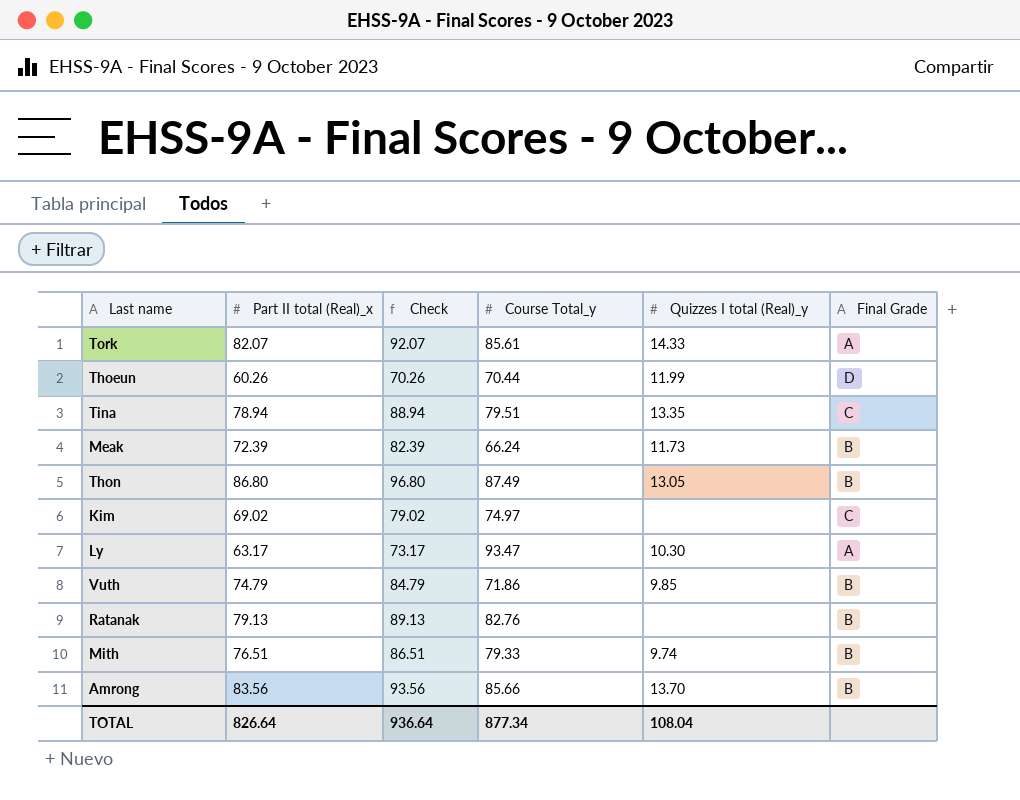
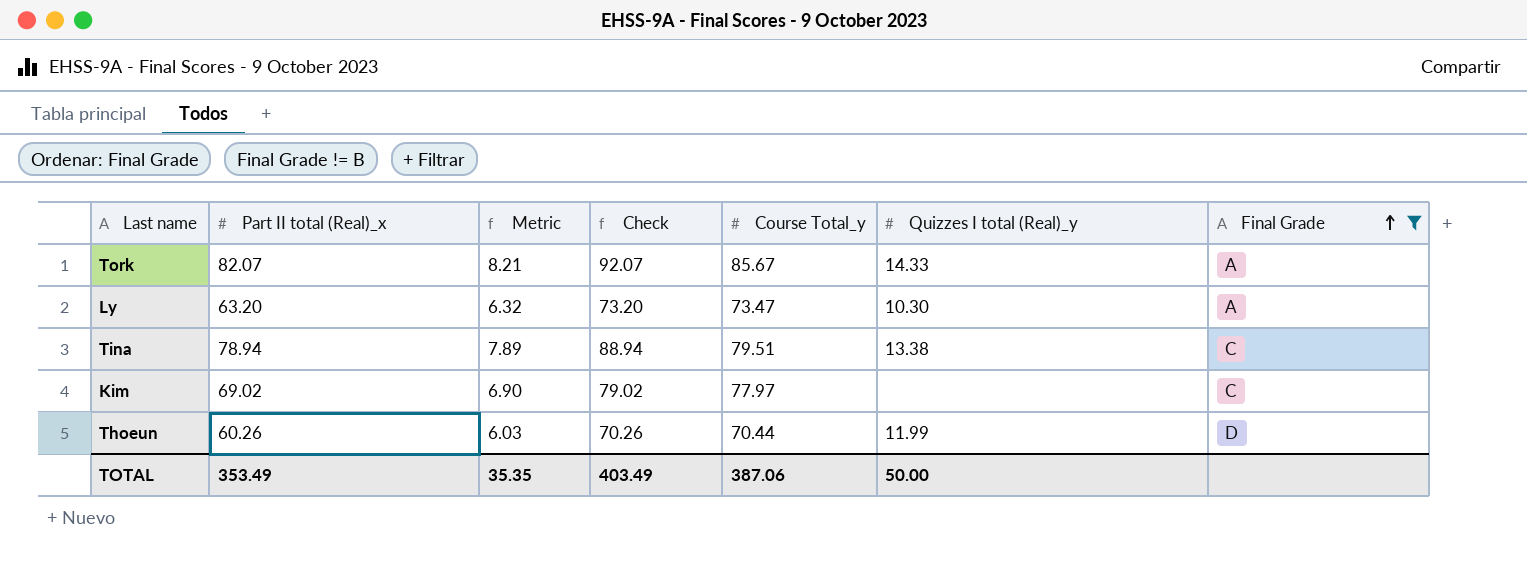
filter: none -> Final Grade != B
row order: none -> Final Grade ascending
column Metric | formula: none -> [Part II total (Real)_x] * 0.1
Tork | Course Total_y: 85.61 -> 85.67
Ly | Part II total (Real)_x: 63.17 -> 63.20
Ly | Check: 73.17 -> 73.20
Ly | Course Total_y: 93.47 -> 73.47
Tina | Quizzes I total (Real)_y: 13.35 -> 13.38
Kim | Course Total_y: 74.97 -> 77.97
TOTAL | Part II total (Real)_x: 826.64 -> 353.49
TOTAL | Check: 936.64 -> 403.49
TOTAL | Course Total_y: 877.34 -> 387.06
TOTAL | Quizzes I total (Real)_y: 108.04 -> 50.00

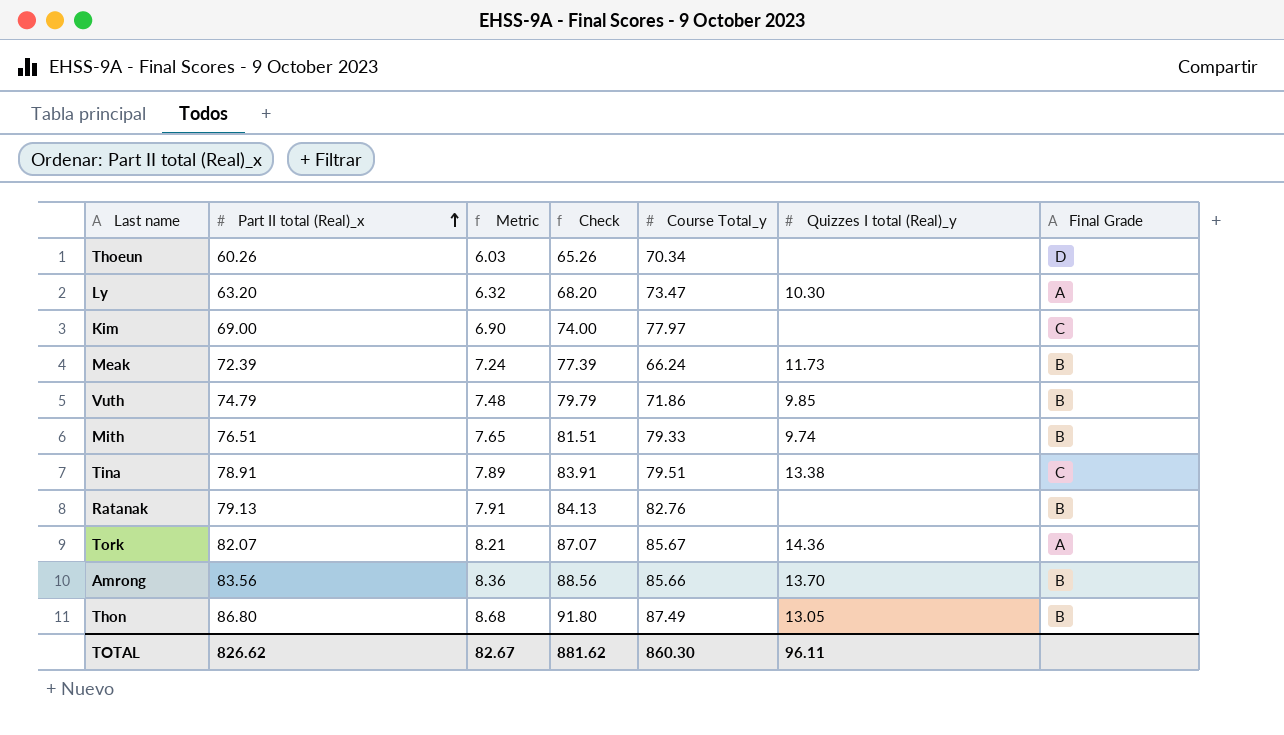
filter: Final Grade != B -> none
row order: Final Grade ascending -> Part II total (Real)_x ascending
column Check | formula: [Part II total (Real)_x] + 10 -> [Part II total (Real)_x] + 5
Thoeun | Course Total_y: 70.44 -> 70.34
Thoeun | Quizzes I total (Real)_y: 11.99 -> none
Kim | Part II total (Real)_x: 69.02 -> 69.00
Tina | Part II total (Real)_x: 78.94 -> 78.91
Tork | Quizzes I total (Real)_y: 14.33 -> 14.36
TOTAL | Part II total (Real)_x: 353.49 -> 826.62
TOTAL | Metric: 35.35 -> 82.67
TOTAL | Check: 403.49 -> 881.62
TOTAL | Course Total_y: 387.06 -> 860.30
TOTAL | Quizzes I total (Real)_y: 50.00 -> 96.11

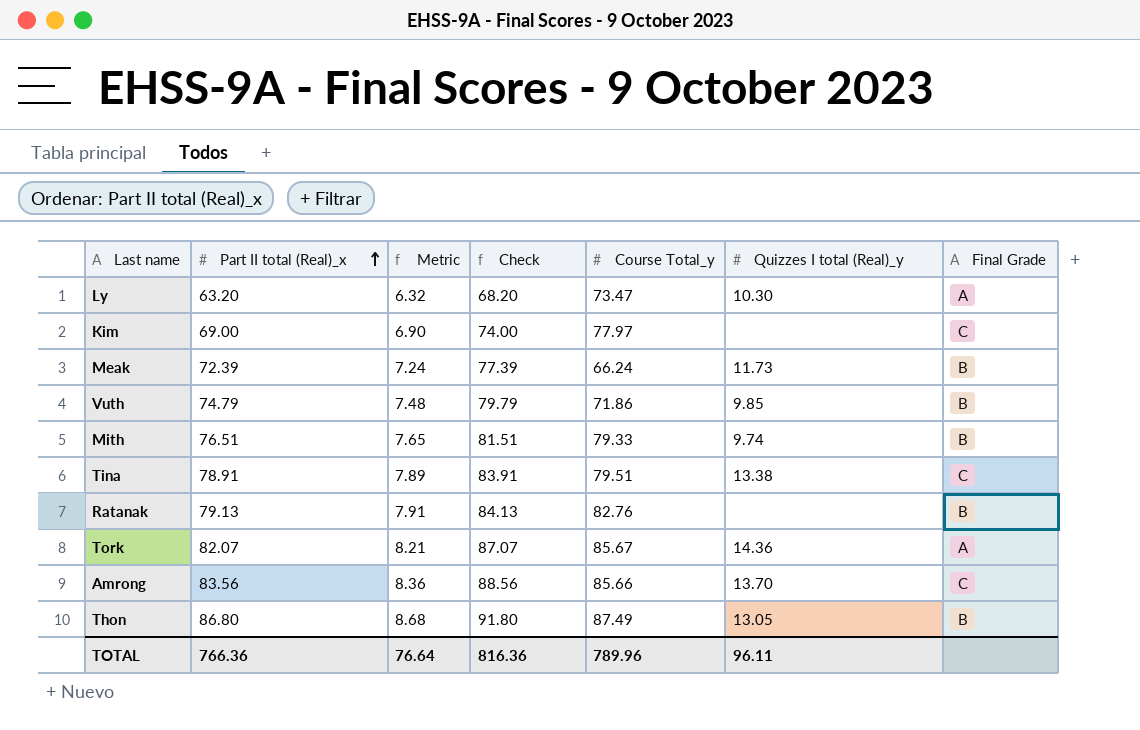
row Thoeun: 60.26 | 6.03 | 65.26 | 70.34 | none | D -> none
Amrong | Final Grade: B -> C
TOTAL | Part II total (Real)_x: 826.62 -> 766.36
TOTAL | Metric: 82.67 -> 76.64
TOTAL | Check: 881.62 -> 816.36
TOTAL | Course Total_y: 860.30 -> 789.96

